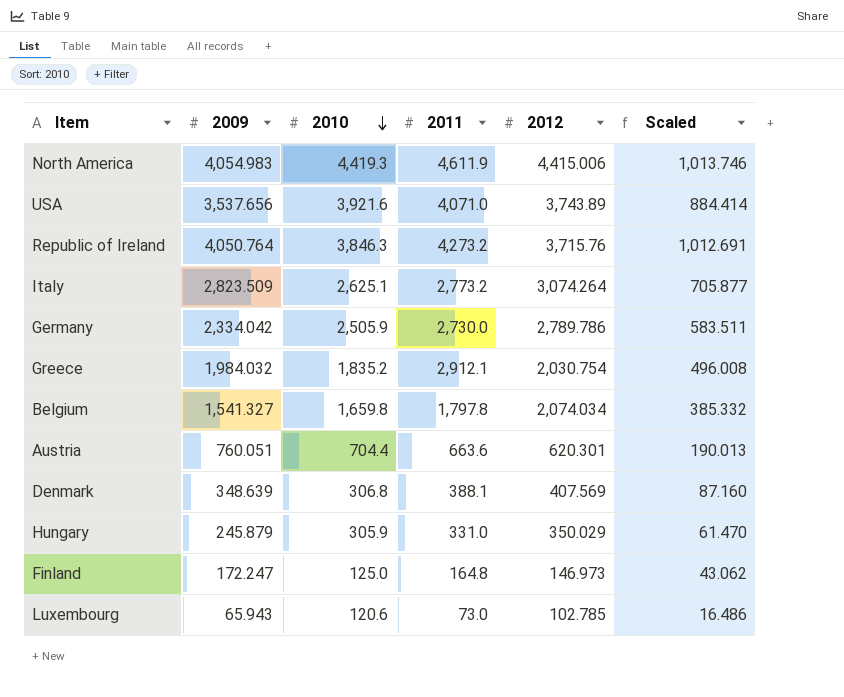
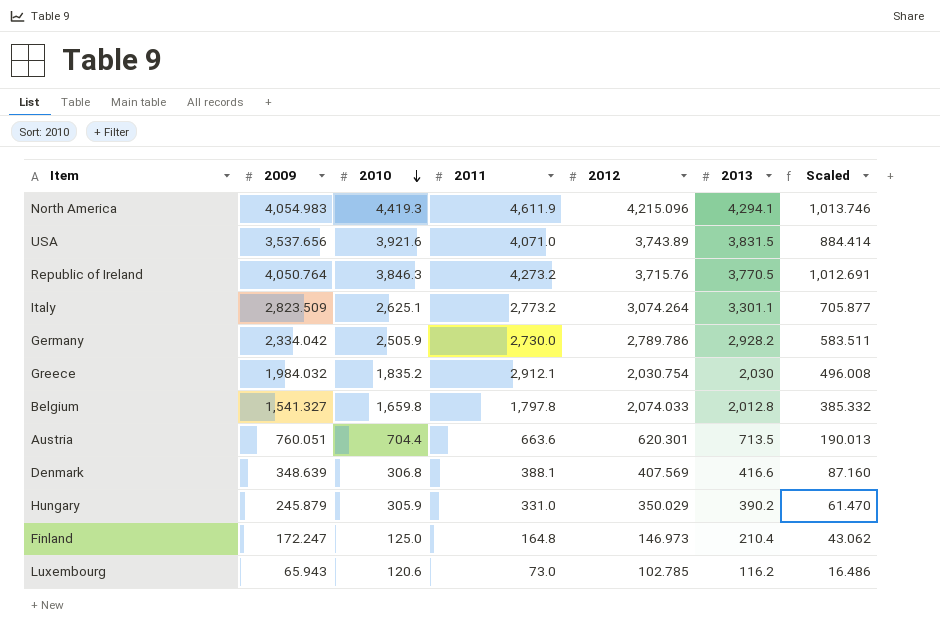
column 2013 | position: none -> 6
North America | 2012: 4,415.006 -> 4,215.096
Belgium | 2012: 2,074.034 -> 2,074.033

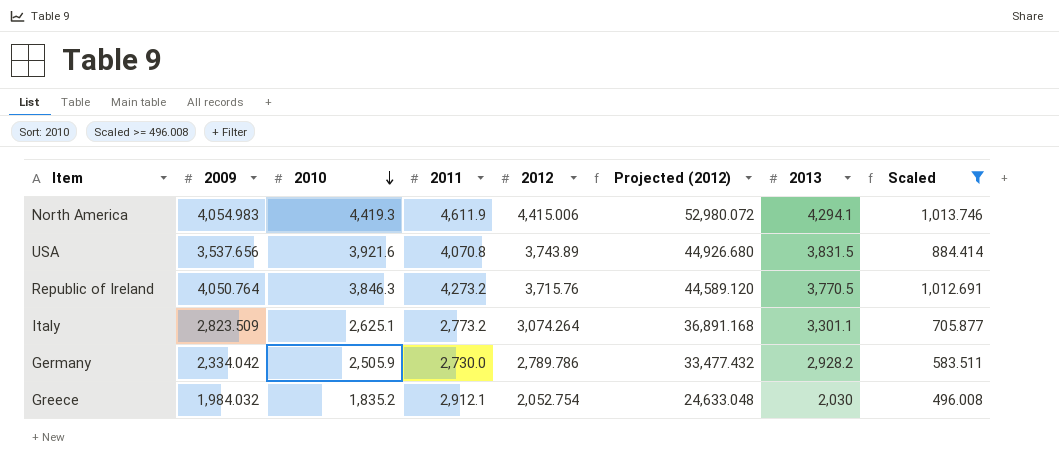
filter: none -> Scaled >= 496.008
column Projected (2012) | formula: none -> [2012] * 12
North America | 2012: 4,215.096 -> 4,415.006
USA | 2011: 4,071.0 -> 4,070.8
Greece | 2012: 2,030.754 -> 2,052.754

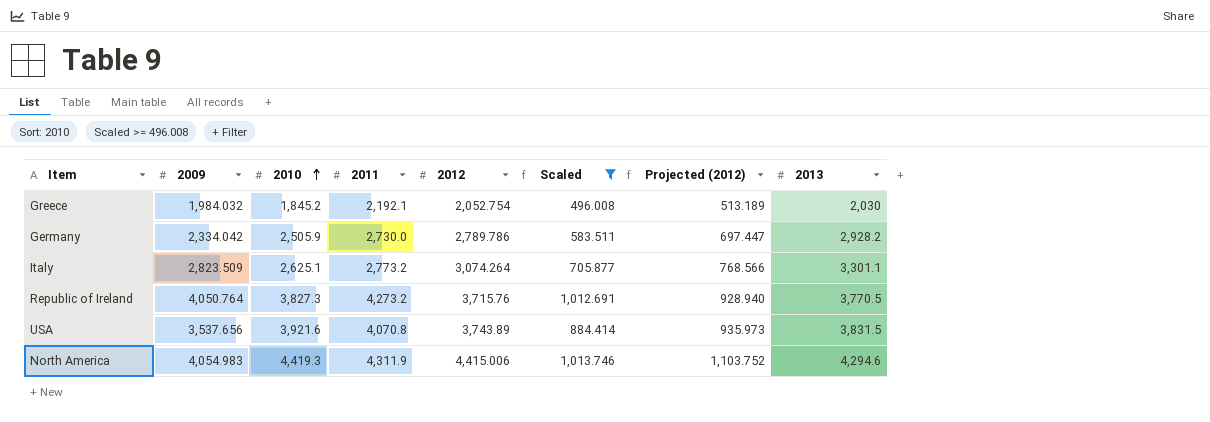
row order: 2010 descending -> 2010 ascending
column Scaled | position: 8 -> 6
column Projected (2012) | formula: [2012] * 12 -> [2012] * 0.25
Greece | 2010: 1,835.2 -> 1,845.2
Greece | 2011: 2,912.1 -> 2,192.1
Republic of Ireland | 2010: 3,846.3 -> 3,827.3
North America | 2011: 4,611.9 -> 4,311.9
North America | 2013: 4,294.1 -> 4,294.6

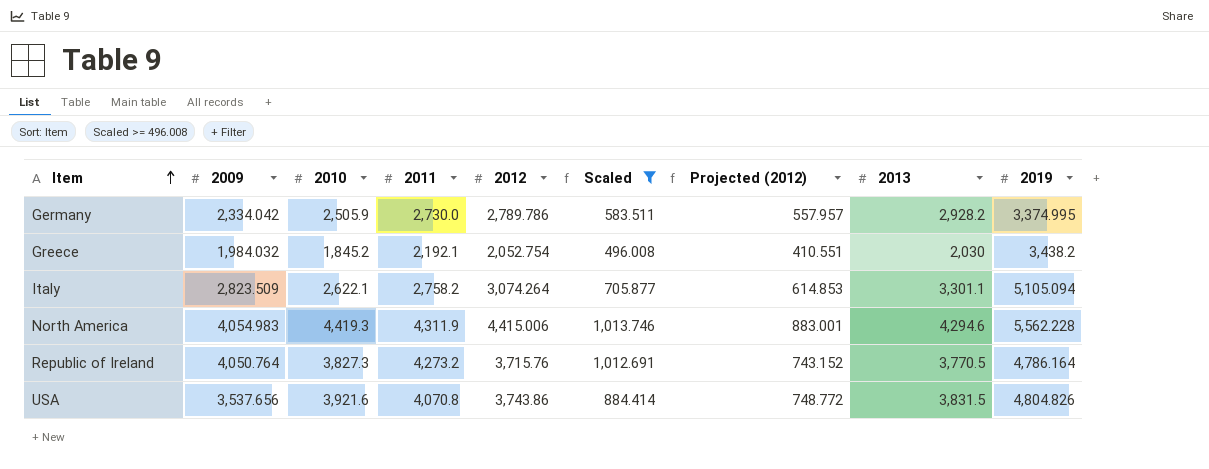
row order: 2010 ascending -> Item ascending
column Projected (2012) | formula: [2012] * 0.25 -> [2012] * 0.2
column 2019 | position: none -> 9
Italy | 2010: 2,625.1 -> 2,622.1
Italy | 2011: 2,773.2 -> 2,758.2
USA | 2012: 3,743.89 -> 3,743.86

